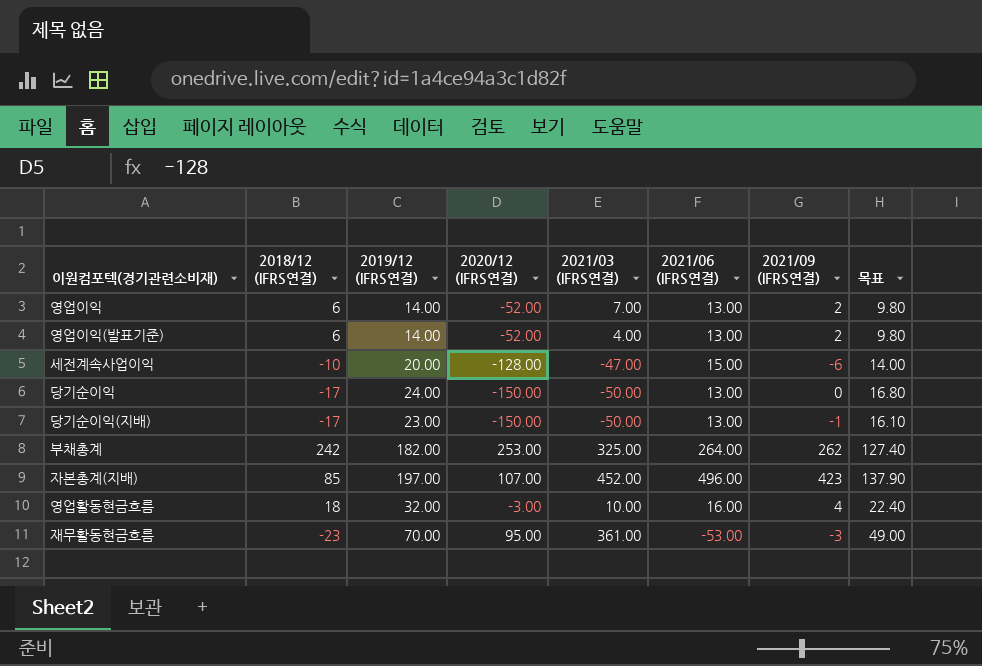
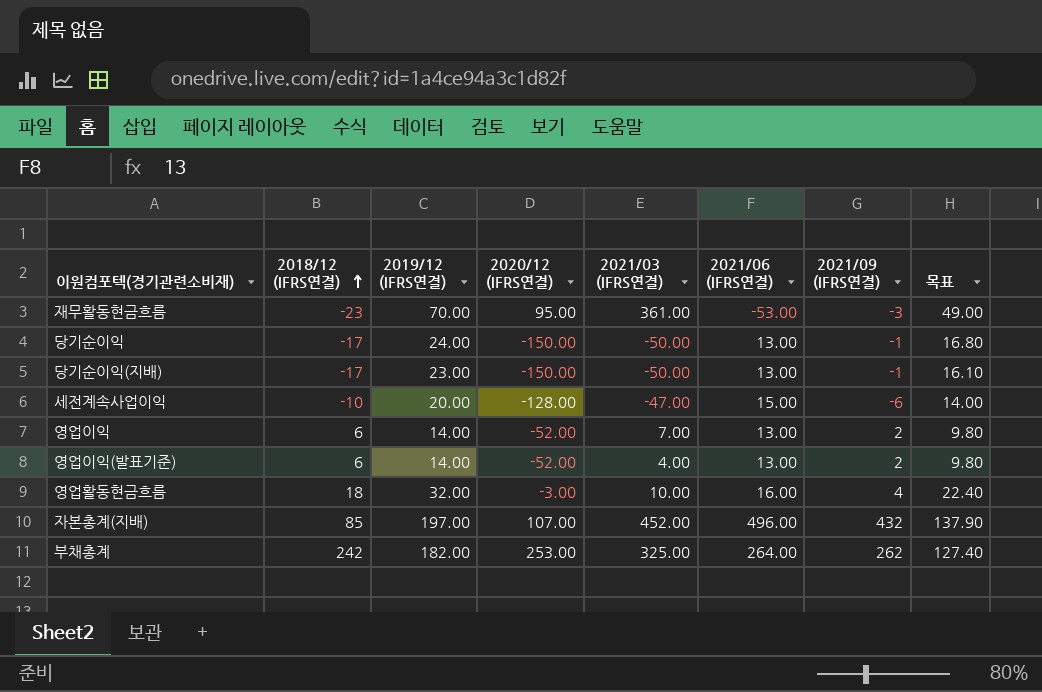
row order: none -> 2018/12 (IFRS연결) ascending
당기순이익 | 2021/09 (IFRS연결): 0 -> -1
자본총계(지배) | 2021/09 (IFRS연결): 423 -> 432

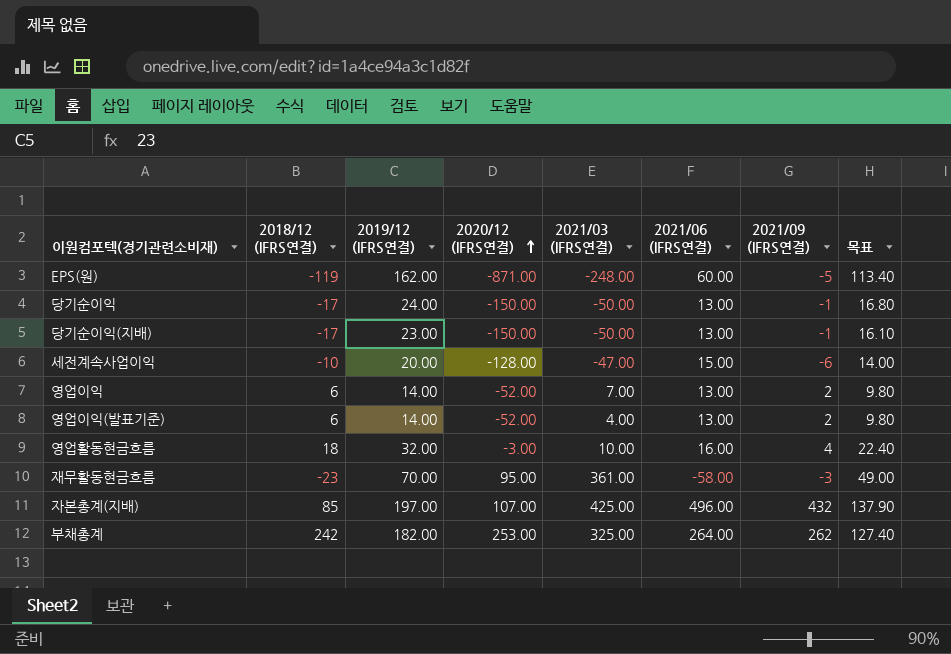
row order: 2018/12 (IFRS연결) ascending -> 2020/12 (IFRS연결) ascending
row EPS(원): none -> -119 | 162.00 | -871.00 | -248.00 | 60.00 | -5 | 113.40
재무활동현금흐름 | 2021/06 (IFRS연결): -53.00 -> -58.00
자본총계(지배) | 2021/03 (IFRS연결): 452.00 -> 425.00

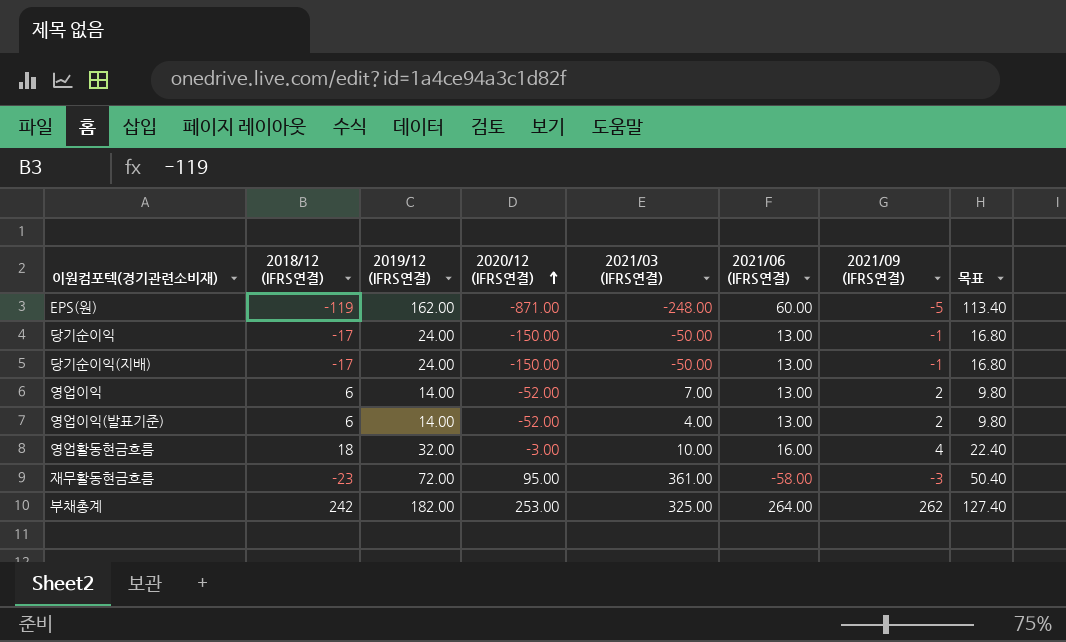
row 세전계속사업이익: -10 | 20.00 | -128.00 | -47.00 | 15.00 | -6 | 14.00 -> none
row 자본총계(지배): 85 | 197.00 | 107.00 | 425.00 | 496.00 | 432 | 137.90 -> none
당기순이익(지배) | 2019/12 (IFRS연결): 23.00 -> 24.00
당기순이익(지배) | 목표: 16.10 -> 16.80
재무활동현금흐름 | 2019/12 (IFRS연결): 70.00 -> 72.00
재무활동현금흐름 | 목표: 49.00 -> 50.40

